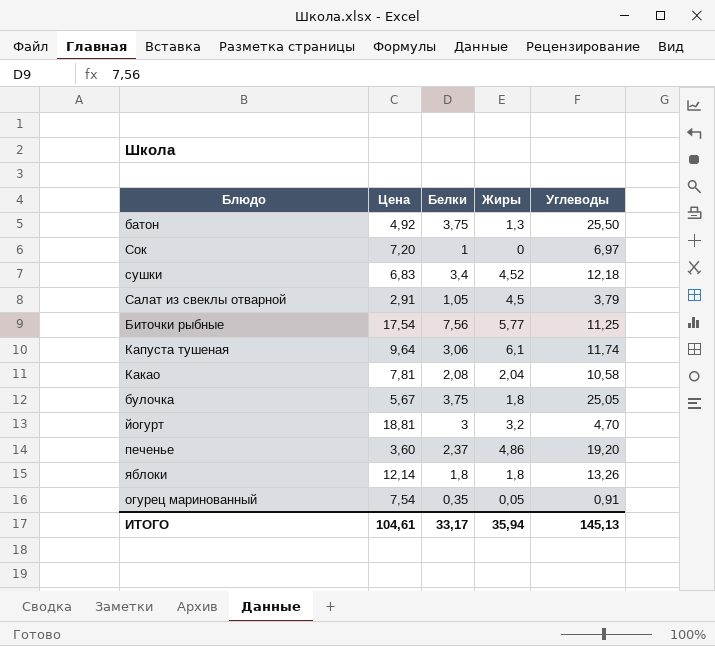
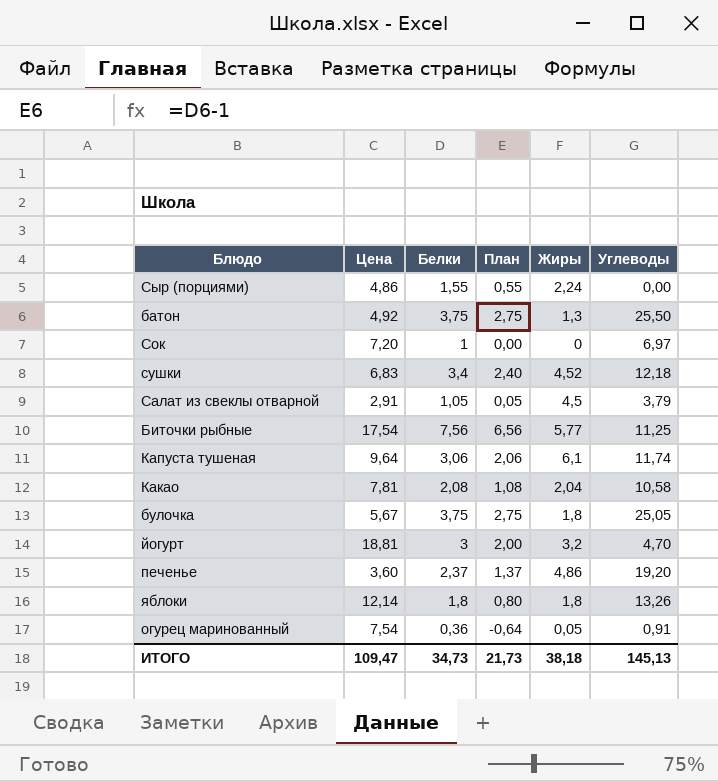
column План | formula: none -> [Белки] - 1
row Сыр (порциями): none -> 4,86 | 1,55 | 0,55 | 2,24 | 0,00
огурец маринованный | Белки: 0,35 -> 0,36
ИТОГО | Цена: 104,61 -> 109,47
ИТОГО | Белки: 33,17 -> 34,73
ИТОГО | Жиры: 35,94 -> 38,18

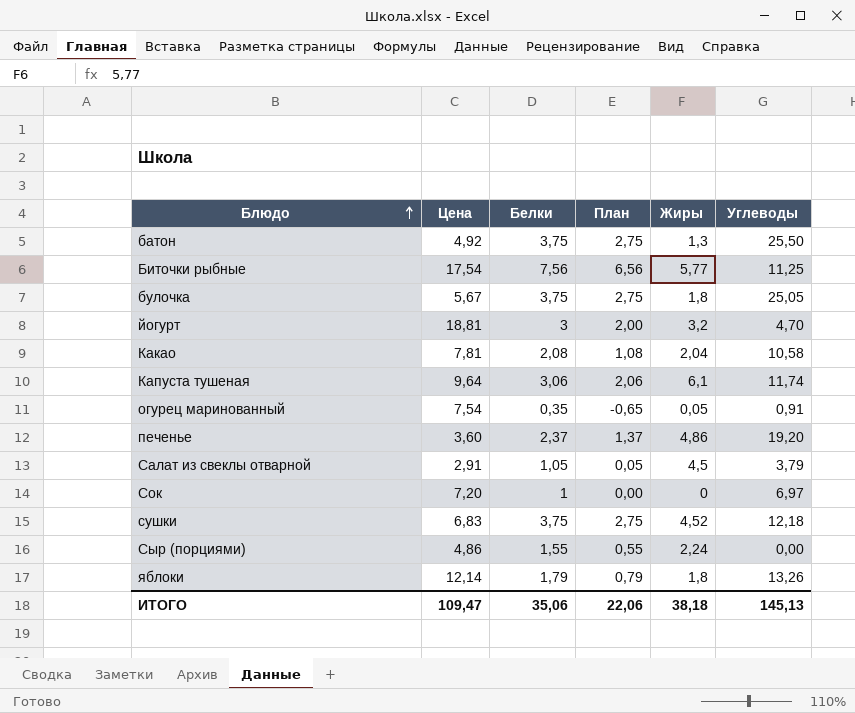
row order: none -> Блюдо ascending
огурец маринованный | Белки: 0,36 -> 0,35
огурец маринованный | План: -0,64 -> -0,65
сушки | Белки: 3,4 -> 3,75
сушки | План: 2,40 -> 2,75
яблоки | Белки: 1,8 -> 1,79
яблоки | План: 0,80 -> 0,79
ИТОГО | Белки: 34,73 -> 35,06
ИТОГО | План: 21,73 -> 22,06

